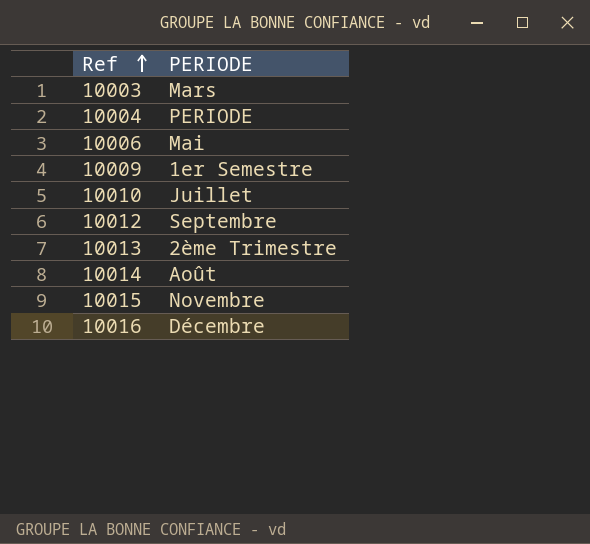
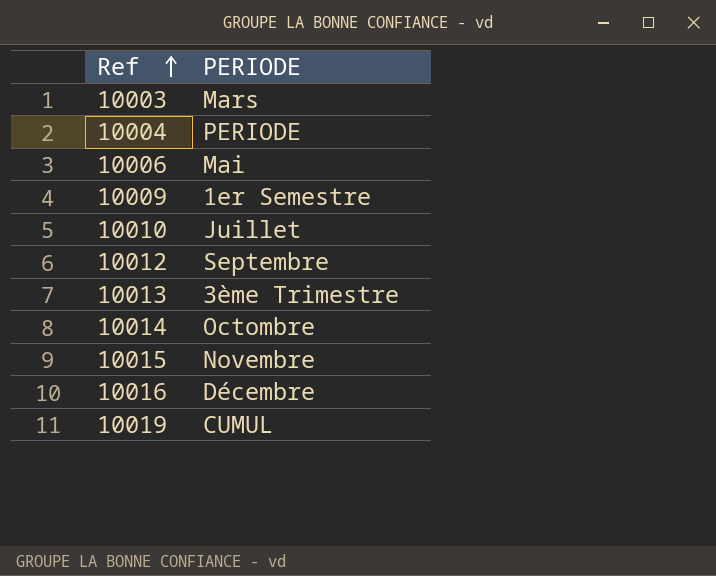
10013 | PERIODE: 2ème Trimestre -> 3ème Trimestre
10014 | PERIODE: Août -> Octombre
row 10019: none -> CUMUL

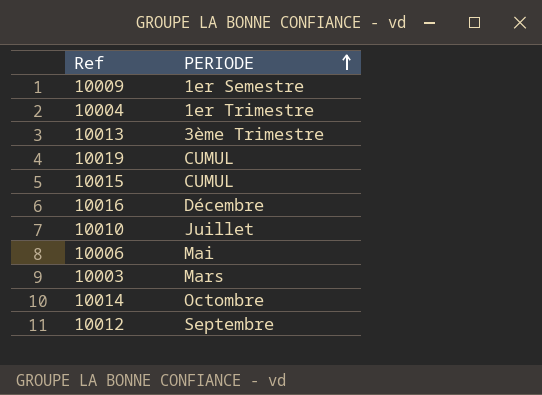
row order: Ref ascending -> PERIODE ascending
10004 | PERIODE: PERIODE -> 1er Trimestre
10015 | PERIODE: Novembre -> CUMUL

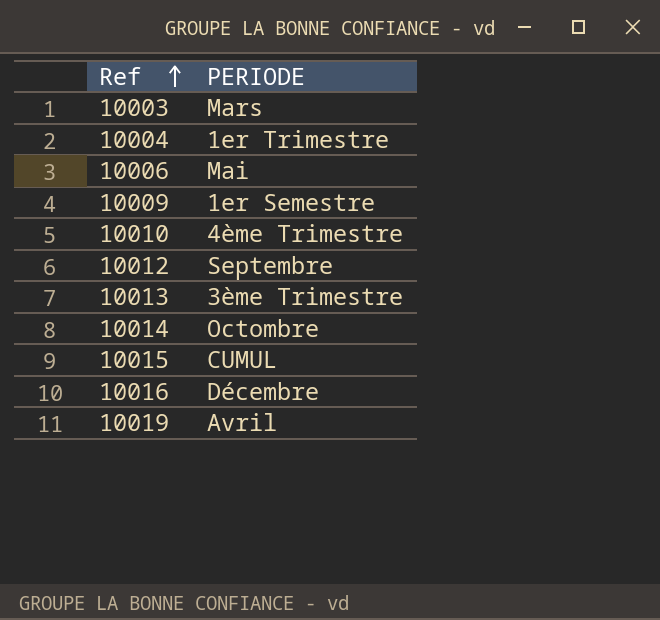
row order: PERIODE ascending -> Ref ascending
10010 | PERIODE: Juillet -> 4ème Trimestre
10019 | PERIODE: CUMUL -> Avril

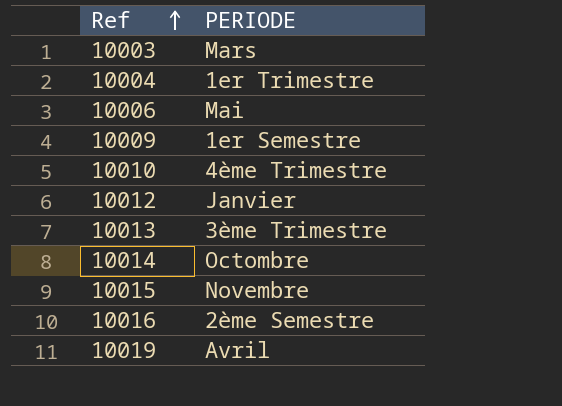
10012 | PERIODE: Septembre -> Janvier
10015 | PERIODE: CUMUL -> Novembre
10016 | PERIODE: Décembre -> 2ème Semestre

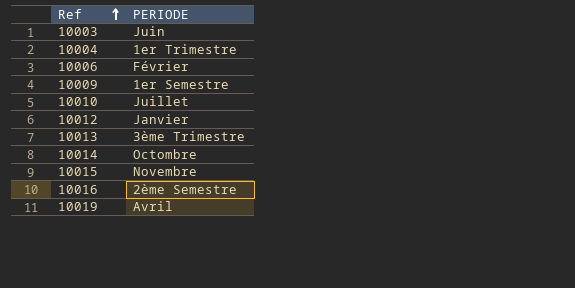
10003 | PERIODE: Mars -> Juin
10006 | PERIODE: Mai -> Février
10010 | PERIODE: 4ème Trimestre -> Juillet

